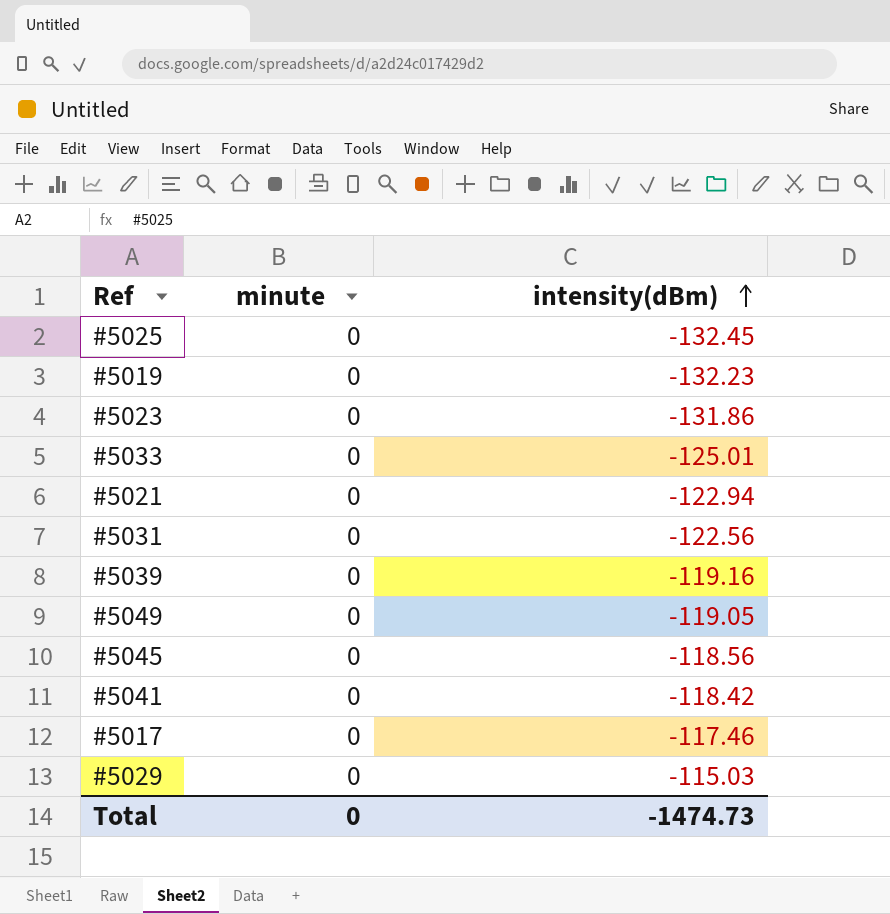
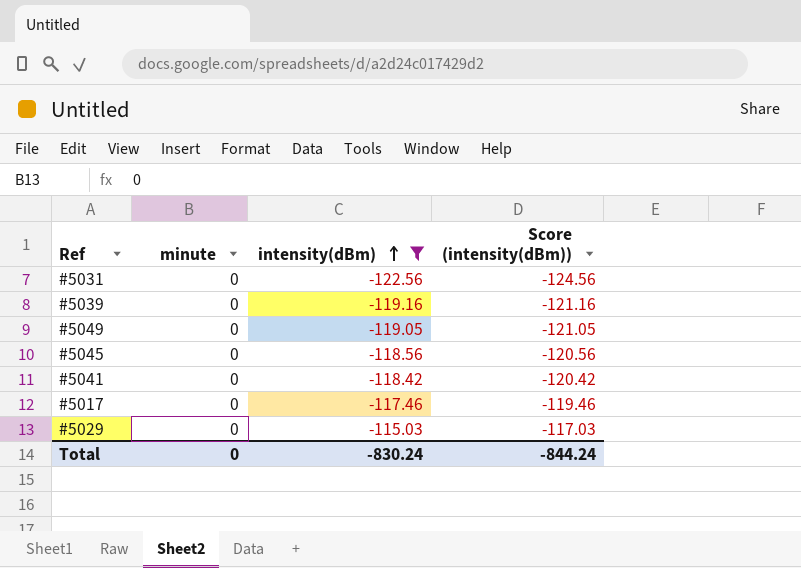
filter: none -> intensity(dBm) >= -122.56
column Score (intensity(dBm)) | formula: none -> [intensity(dBm)] - 2
Total | intensity(dBm): -1474.73 -> -830.24

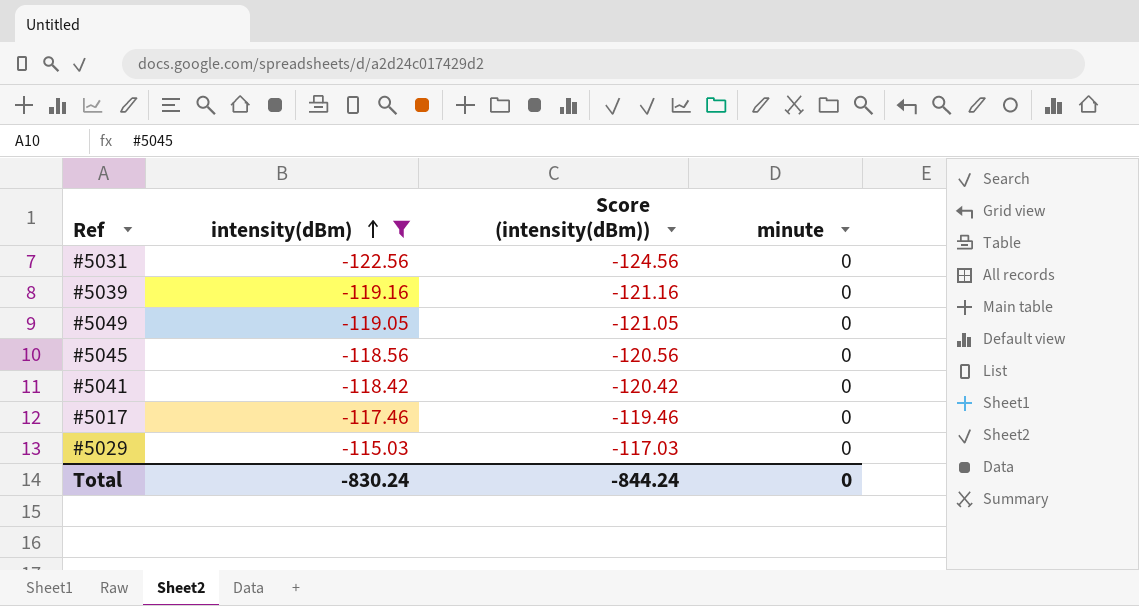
column minute | position: 2 -> 4

